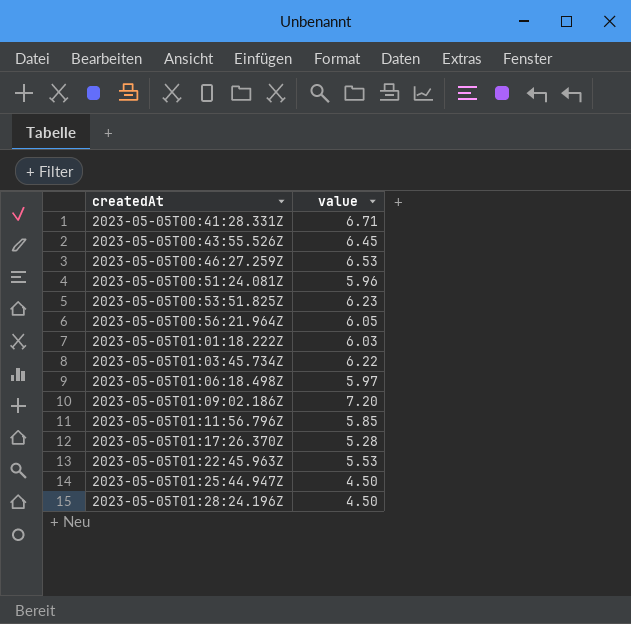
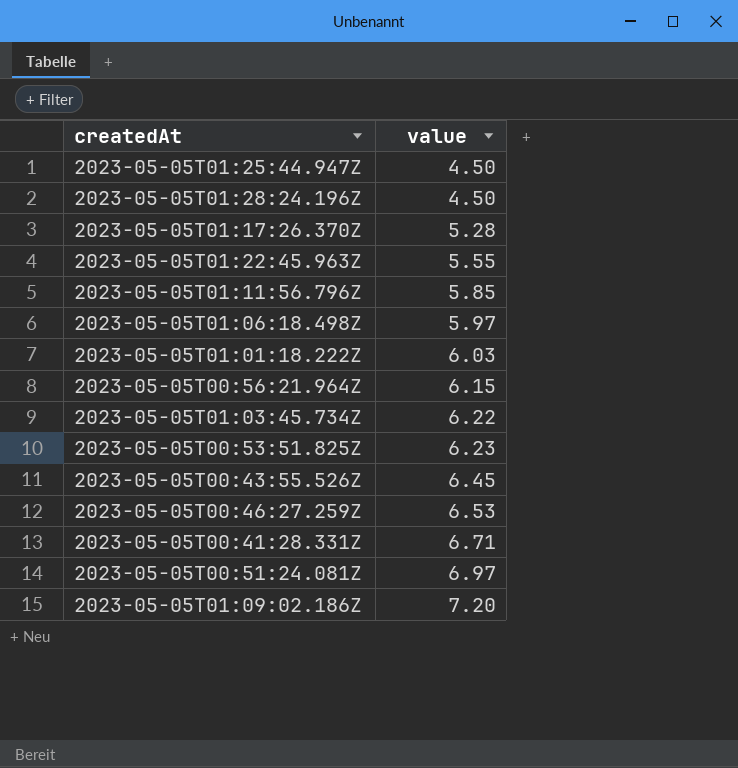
row order: createdAt ascending -> value ascending
2023-05-05T01:22:45.963Z | value: 5.53 -> 5.55
2023-05-05T00:56:21.964Z | value: 6.05 -> 6.15
2023-05-05T00:51:24.081Z | value: 5.96 -> 6.97

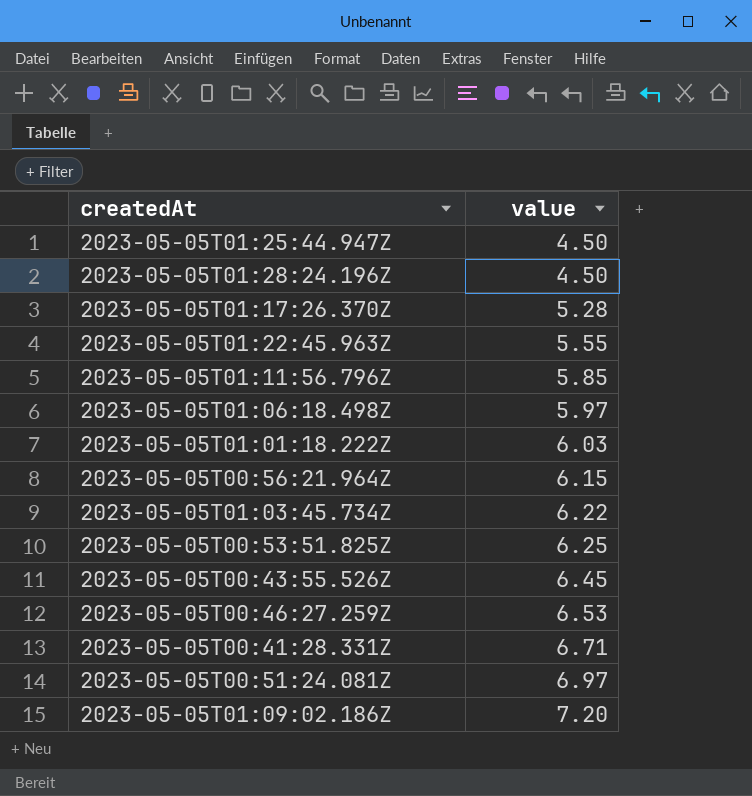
2023-05-05T00:53:51.825Z | value: 6.23 -> 6.25

